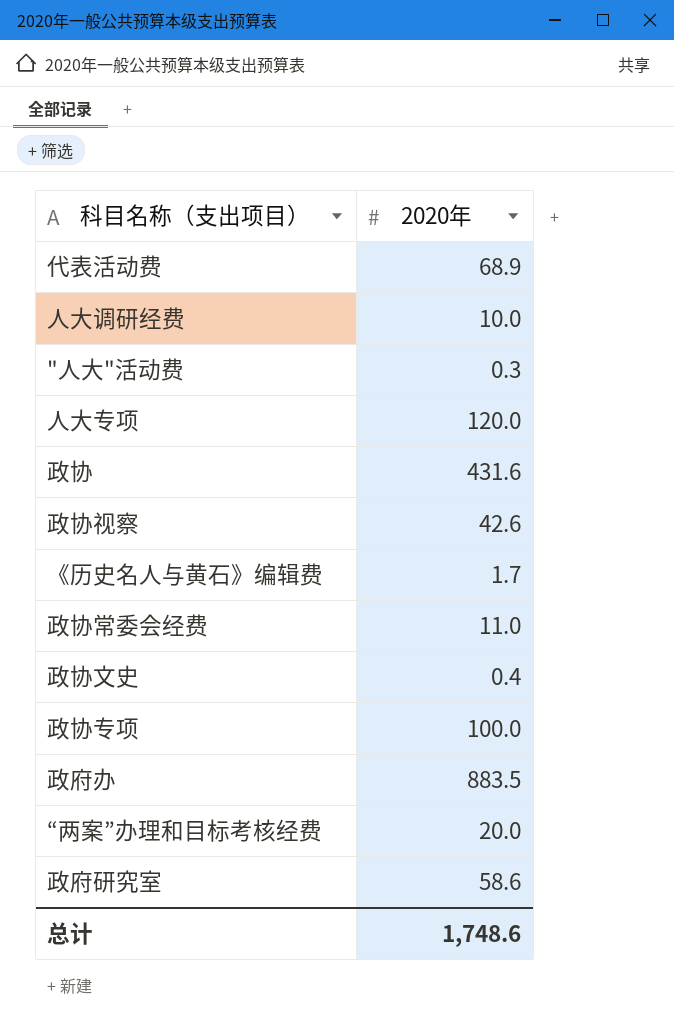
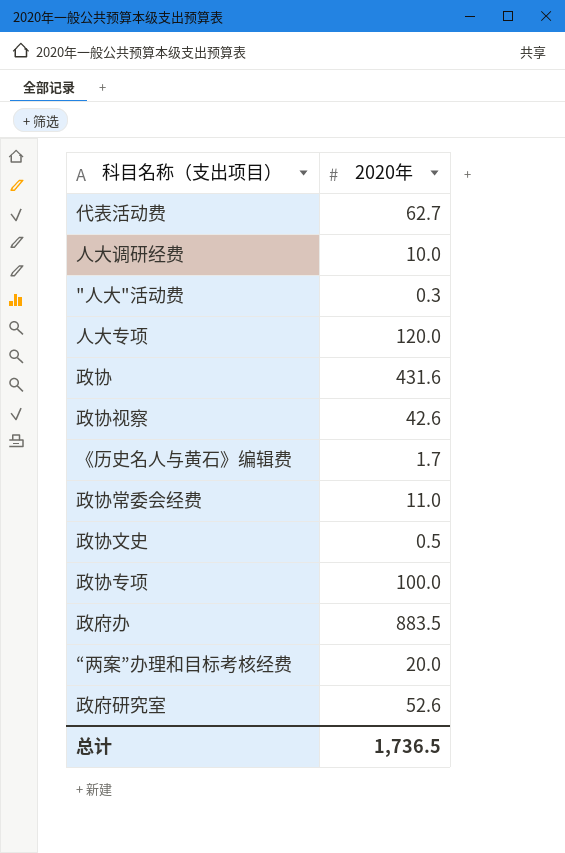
代表活动费 | 2020年: 68.9 -> 62.7
政协文史 | 2020年: 0.4 -> 0.5
政府研究室 | 2020年: 58.6 -> 52.6
总计 | 2020年: 1,748.6 -> 1,736.5

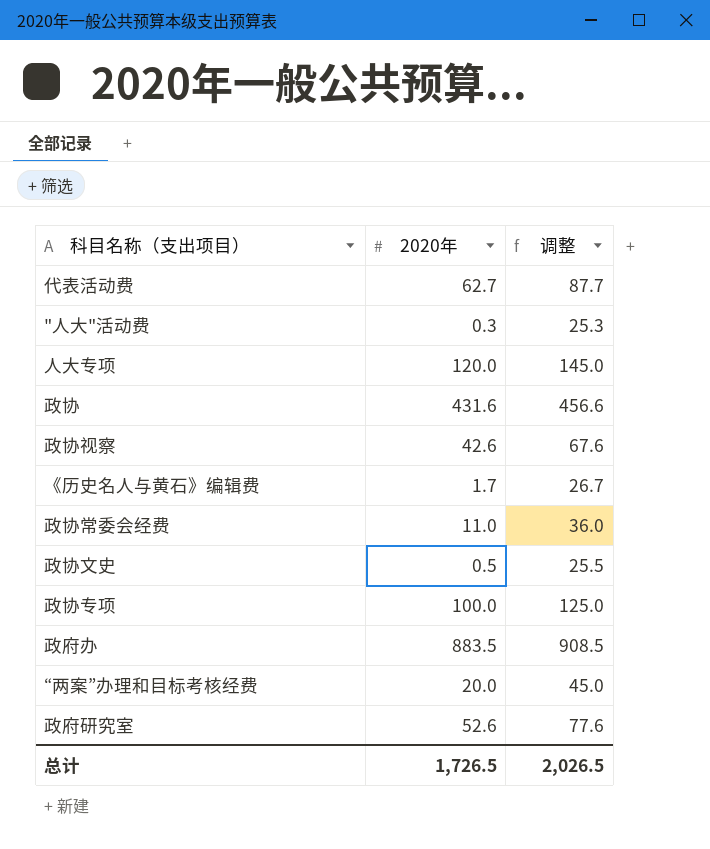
column 调整 | formula: none -> [2020年] + 25
row 人大调研经费: 10.0 -> none
总计 | 2020年: 1,736.5 -> 1,726.5

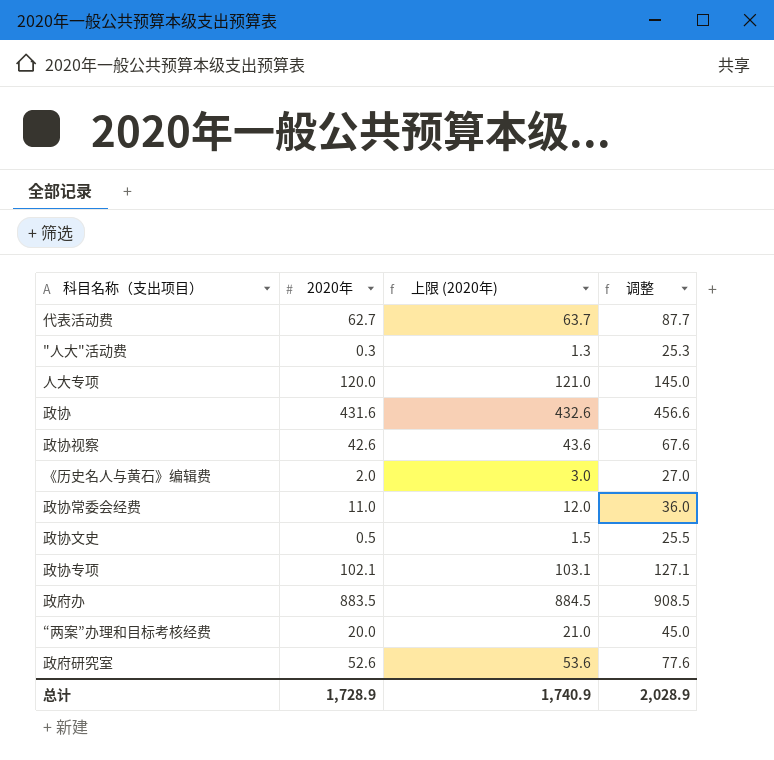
column 上限 (2020年) | formula: none -> [2020年] + 1
《历史名人与黄石》编辑费 | 2020年: 1.7 -> 2.0
《历史名人与黄石》编辑费 | 调整: 26.7 -> 27.0
政协专项 | 2020年: 100.0 -> 102.1
政协专项 | 调整: 125.0 -> 127.1
总计 | 2020年: 1,726.5 -> 1,728.9
总计 | 调整: 2,026.5 -> 2,028.9

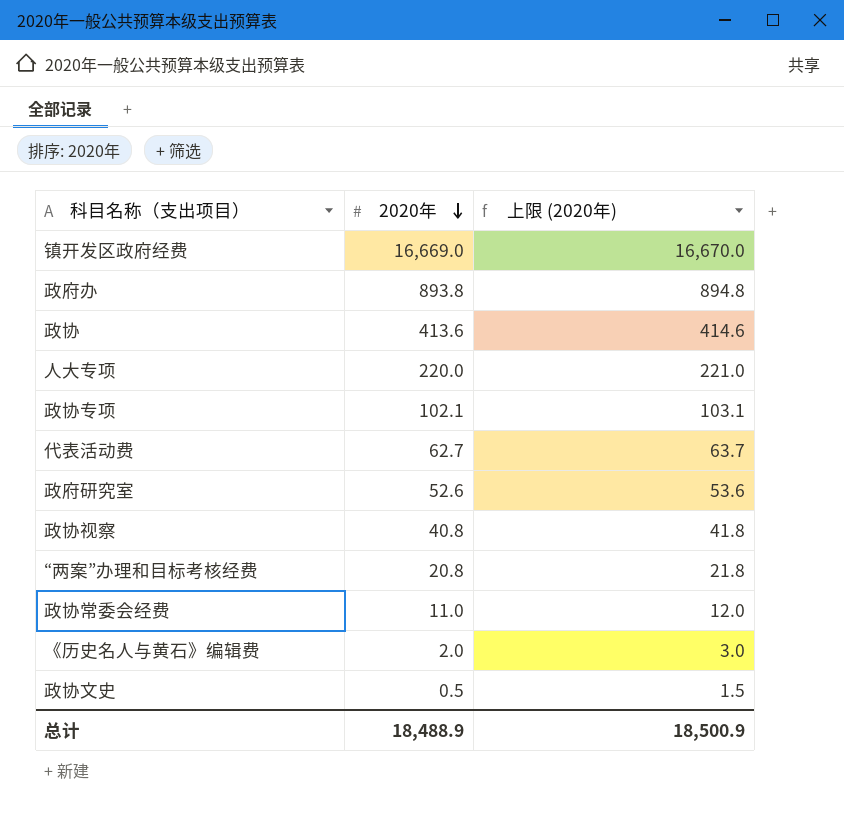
row order: none -> 2020年 descending
column 调整 | formula: [2020年] + 25 -> none
row "人大"活动费: 0.3 | 1.3 | 25.3 -> none
row 镇开发区政府经费: none -> 16,669.0 | 16,670.0
政府办 | 2020年: 883.5 -> 893.8
政府办 | 上限 (2020年): 884.5 -> 894.8
政协 | 2020年: 431.6 -> 413.6
政协 | 上限 (2020年): 432.6 -> 414.6
人大专项 | 2020年: 120.0 -> 220.0
人大专项 | 上限 (2020年): 121.0 -> 221.0
政协视察 | 2020年: 42.6 -> 40.8
政协视察 | 上限 (2020年): 43.6 -> 41.8
“两案”办理和目标考核经费 | 2020年: 20.0 -> 20.8
“两案”办理和目标考核经费 | 上限 (2020年): 21.0 -> 21.8
总计 | 2020年: 1,728.9 -> 18,488.9
总计 | 上限 (2020年): 1,740.9 -> 18,500.9

